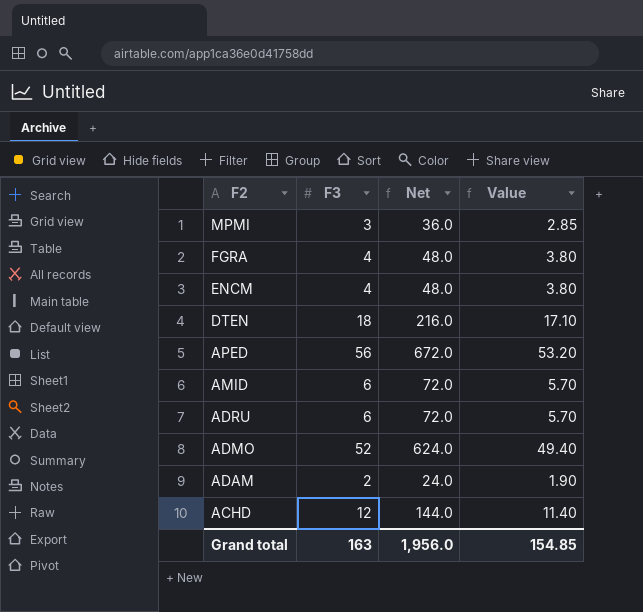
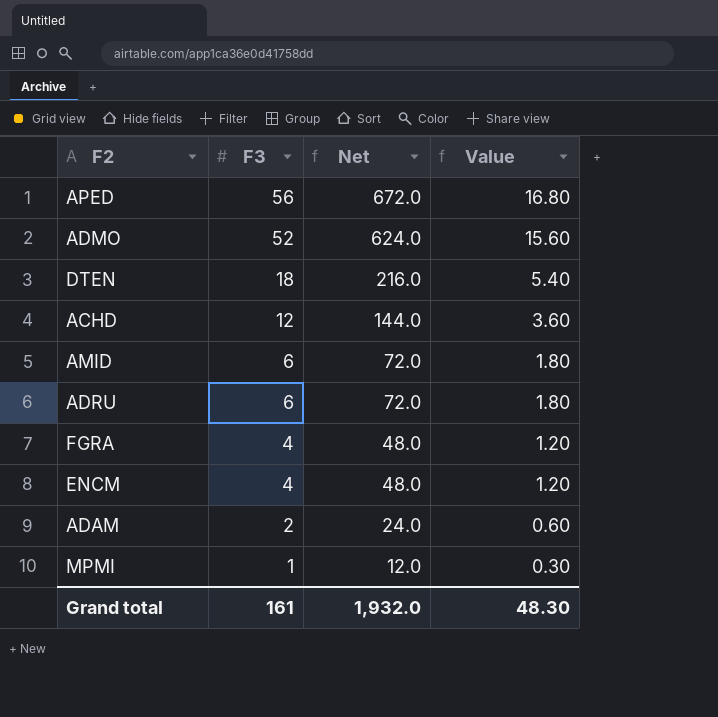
row order: F2 descending -> F3 descending
column Value | formula: [F3] * 0.95 -> [F3] * 0.3
MPMI | F3: 3 -> 1
MPMI | Net: 36.0 -> 12.0
Grand total | F3: 163 -> 161
Grand total | Net: 1,956.0 -> 1,932.0
Grand total | Value: 154.85 -> 48.30

